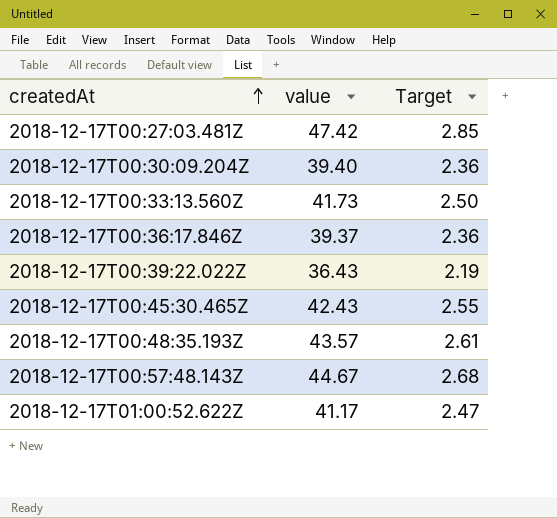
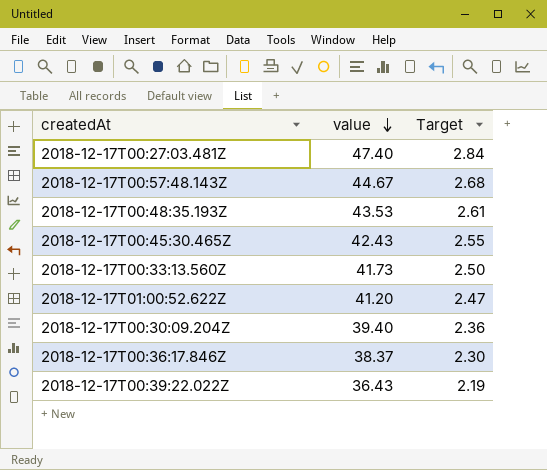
row order: createdAt ascending -> value descending
2018-12-17T00:27:03.481Z | value: 47.42 -> 47.40
2018-12-17T00:27:03.481Z | Target: 2.85 -> 2.84
2018-12-17T00:48:35.193Z | value: 43.57 -> 43.53
2018-12-17T01:00:52.622Z | value: 41.17 -> 41.20
2018-12-17T00:36:17.846Z | value: 39.37 -> 38.37
2018-12-17T00:36:17.846Z | Target: 2.36 -> 2.30

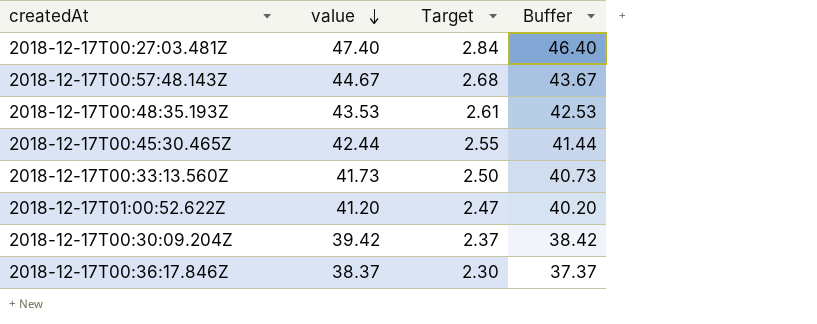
column Buffer | formula: none -> [value] - 1
row 2018-12-17T00:39:22.022Z: 36.43 | 2.19 -> none
2018-12-17T00:45:30.465Z | value: 42.43 -> 42.44
2018-12-17T00:30:09.204Z | value: 39.40 -> 39.42
2018-12-17T00:30:09.204Z | Target: 2.36 -> 2.37

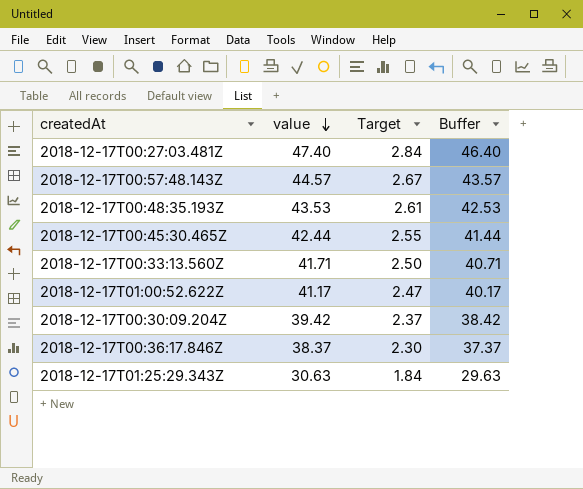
2018-12-17T00:57:48.143Z | value: 44.67 -> 44.57
2018-12-17T00:57:48.143Z | Target: 2.68 -> 2.67
2018-12-17T00:57:48.143Z | Buffer: 43.67 -> 43.57
2018-12-17T00:33:13.560Z | value: 41.73 -> 41.71
2018-12-17T00:33:13.560Z | Buffer: 40.73 -> 40.71
2018-12-17T01:00:52.622Z | value: 41.20 -> 41.17
2018-12-17T01:00:52.622Z | Buffer: 40.20 -> 40.17
row 2018-12-17T01:25:29.343Z: none -> 30.63 | 1.84 | 29.63

